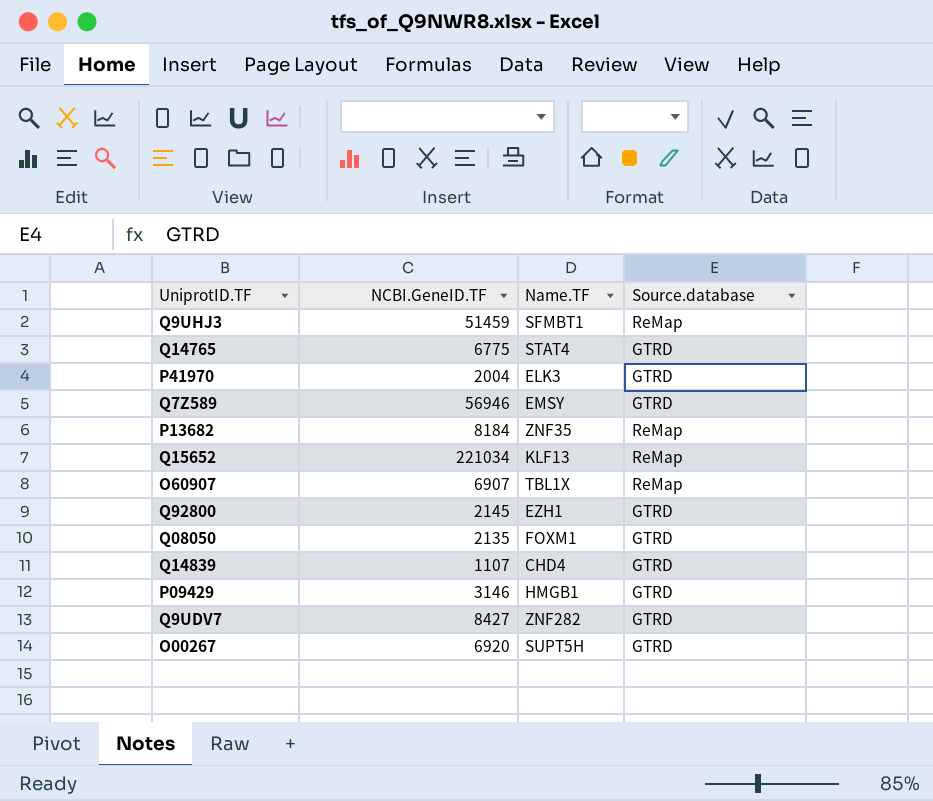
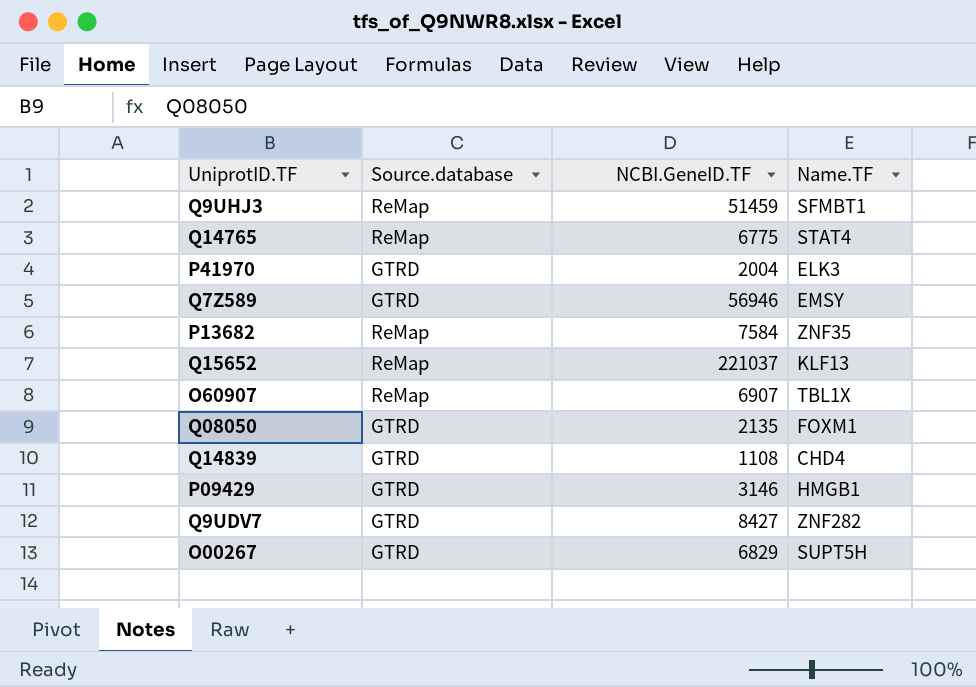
column Source.database | position: 4 -> 2
row Q92800: 2145 | EZH1 | GTRD -> none
Q14765 | Source.database: GTRD -> ReMap
P13682 | NCBI.GeneID.TF: 8184 -> 7584
Q15652 | NCBI.GeneID.TF: 221034 -> 221037
Q14839 | NCBI.GeneID.TF: 1107 -> 1108
O00267 | NCBI.GeneID.TF: 6920 -> 6829

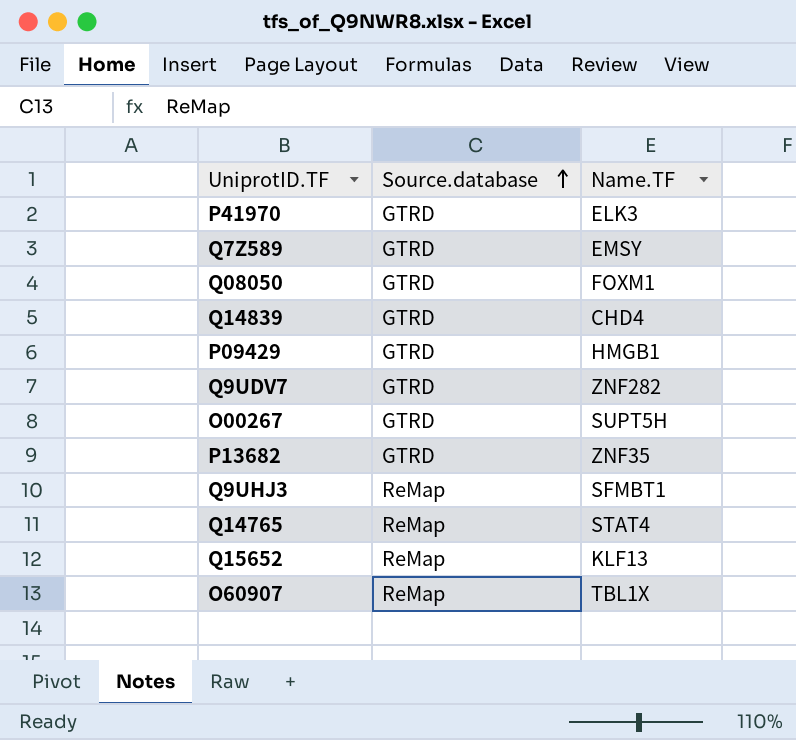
row order: none -> Source.database ascending
column NCBI.GeneID.TF | position: 3 -> none
P13682 | Source.database: ReMap -> GTRD

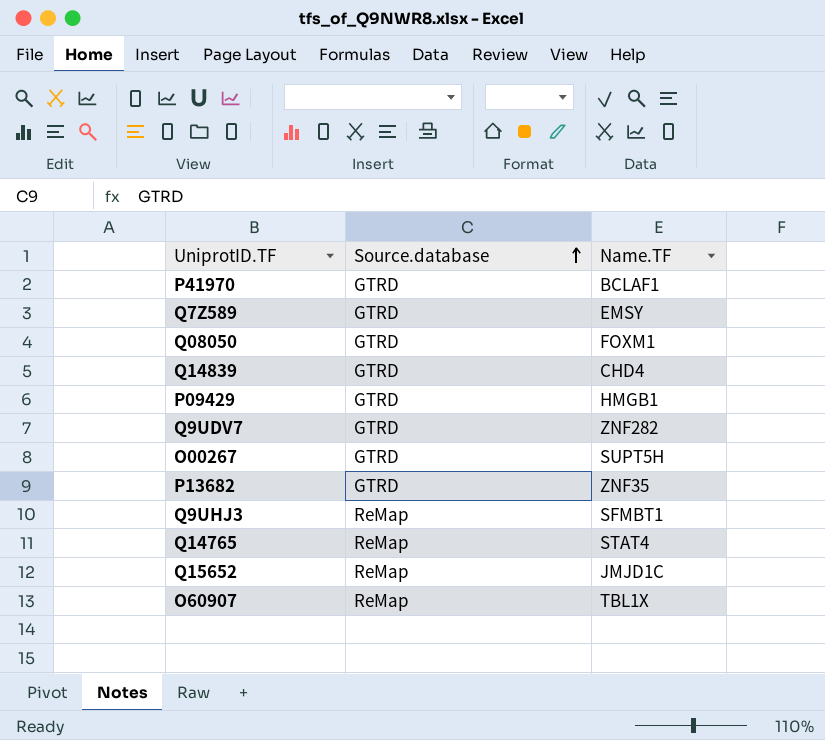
P41970 | Name.TF: ELK3 -> BCLAF1
Q15652 | Name.TF: KLF13 -> JMJD1C

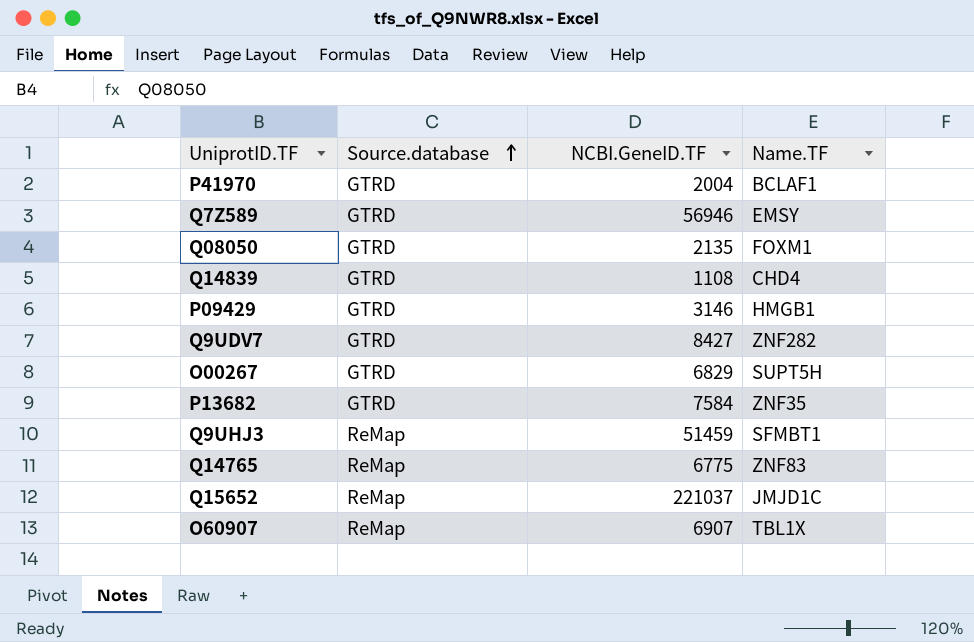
column NCBI.GeneID.TF | position: none -> 3
Q14765 | Name.TF: STAT4 -> ZNF83

